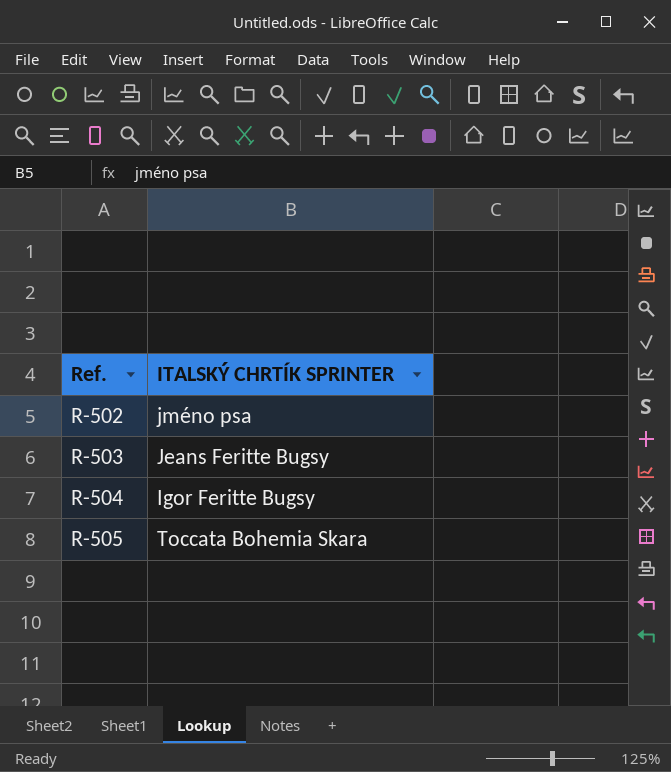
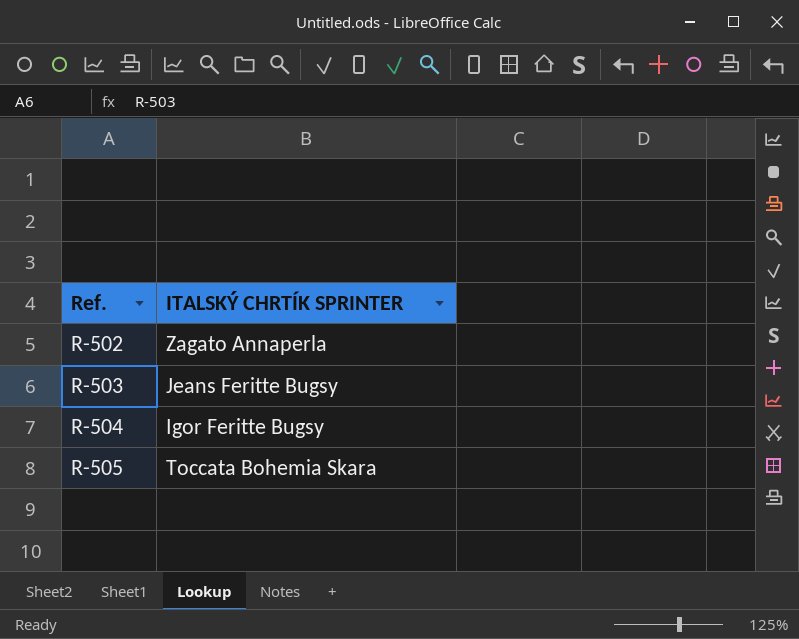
R-502 | ITALSKÝ CHRTÍK SPRINTER: jméno psa -> Zagato Annaperla

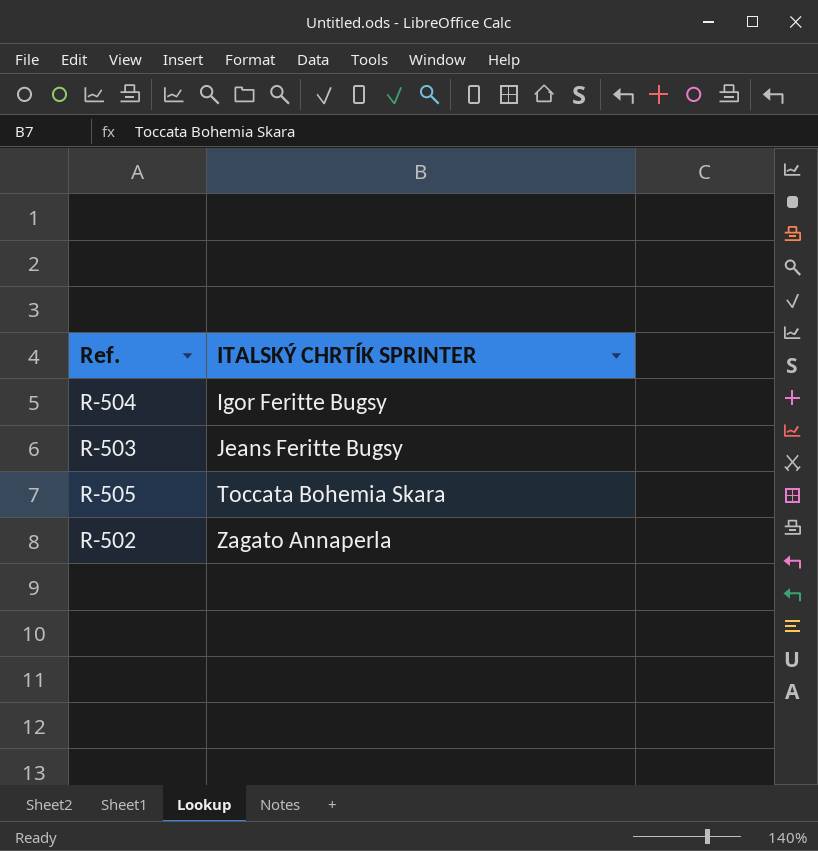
row order: Ref. ascending -> ITALSKÝ CHRTÍK SPRINTER ascending

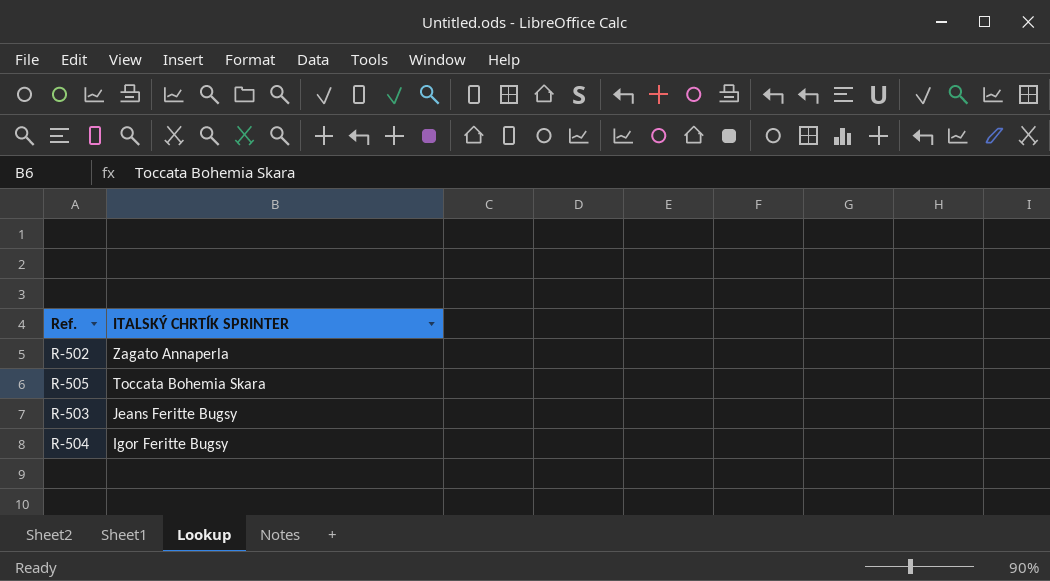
row order: ITALSKÝ CHRTÍK SPRINTER ascending -> ITALSKÝ CHRTÍK SPRINTER descending

